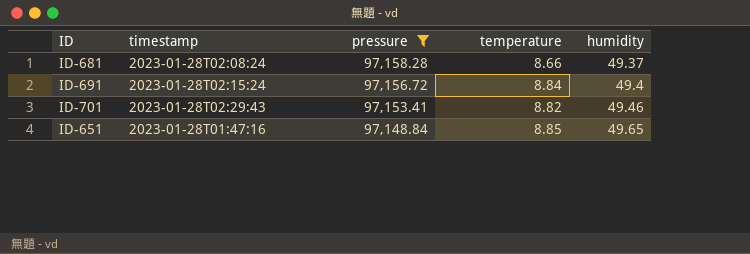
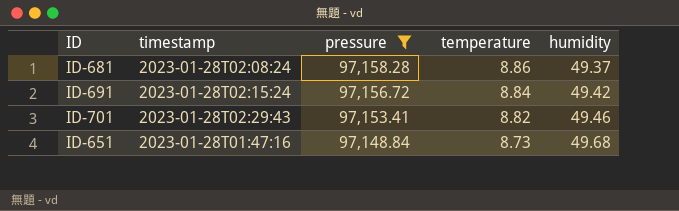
ID-681 | temperature: 8.66 -> 8.86
ID-691 | humidity: 49.4 -> 49.42
ID-651 | temperature: 8.85 -> 8.73
ID-651 | humidity: 49.65 -> 49.68

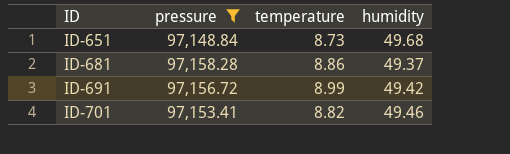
row order: pressure descending -> ID ascending
column timestamp | position: 2 -> none
ID-691 | temperature: 8.84 -> 8.99

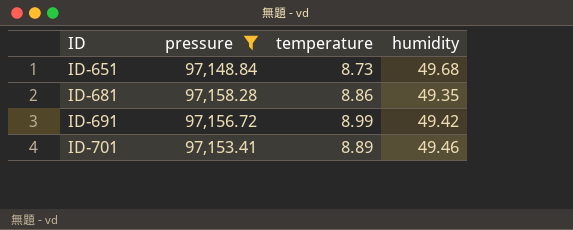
ID-681 | humidity: 49.37 -> 49.35
ID-701 | temperature: 8.82 -> 8.89

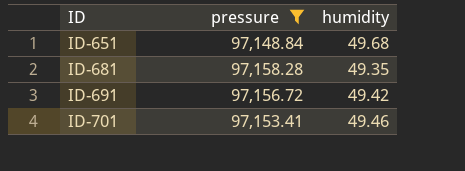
column temperature | position: 3 -> none

